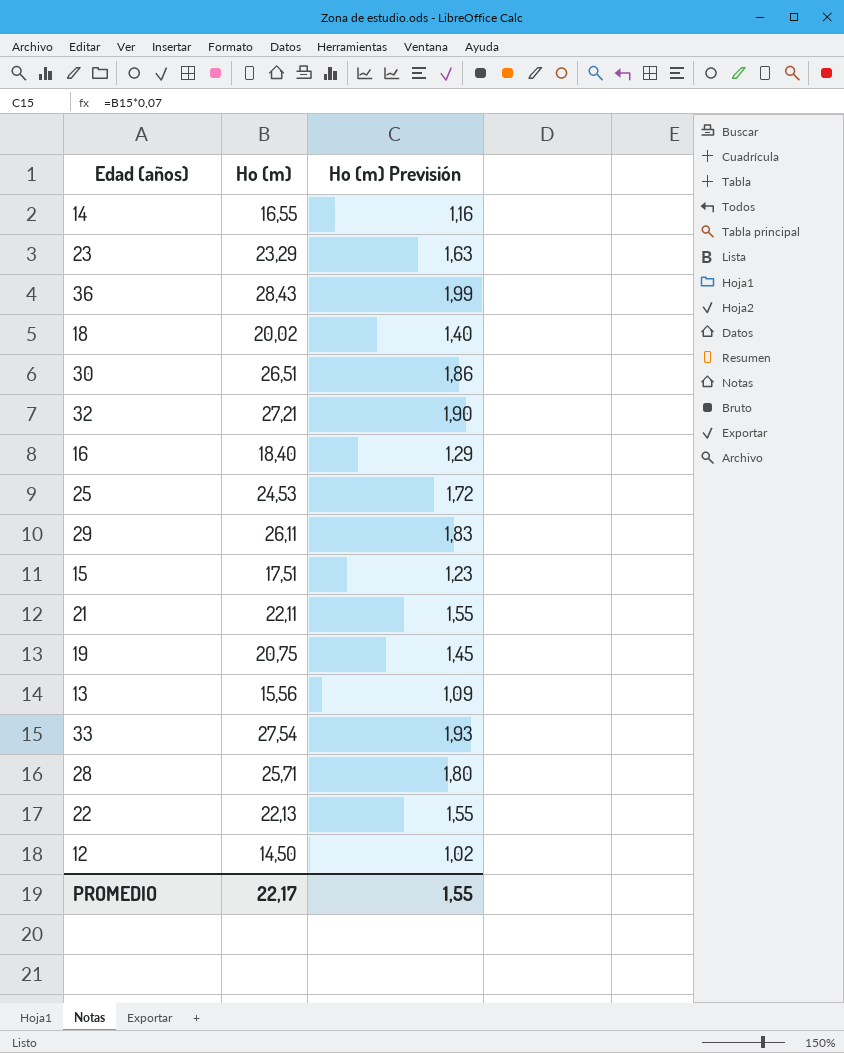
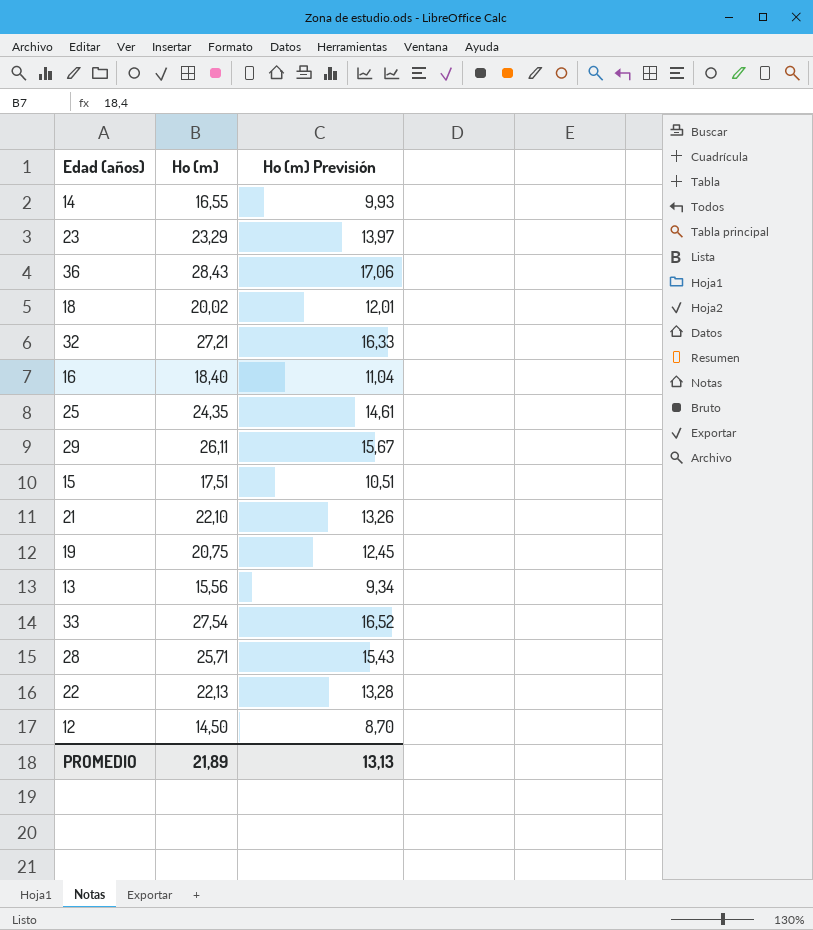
column Ho (m) Previsión | formula: [Ho (m)] * 0,07 -> [Ho (m)] * 0,6
row 30: 26,51 | 1,86 -> none
25 | Ho (m): 24,53 -> 24,35
21 | Ho (m): 22,11 -> 22,10
PROMEDIO | Ho (m): 22,17 -> 21,89
PROMEDIO | Ho (m) Previsión: 1,55 -> 13,13

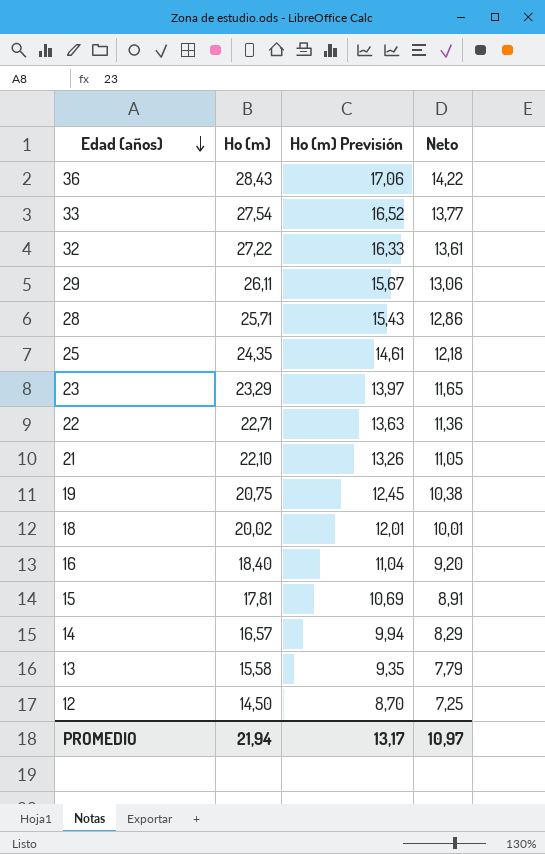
row order: none -> Edad (años) descending
column Neto | formula: none -> [Ho (m)] * 0,5
32 | Ho (m): 27,21 -> 27,22
22 | Ho (m): 22,13 -> 22,71
22 | Ho (m) Previsión: 13,28 -> 13,63
15 | Ho (m): 17,51 -> 17,81
15 | Ho (m) Previsión: 10,51 -> 10,69
14 | Ho (m): 16,55 -> 16,57
14 | Ho (m) Previsión: 9,93 -> 9,94
13 | Ho (m): 15,56 -> 15,58
13 | Ho (m) Previsión: 9,34 -> 9,35
PROMEDIO | Ho (m): 21,89 -> 21,94
PROMEDIO | Ho (m) Previsión: 13,13 -> 13,17

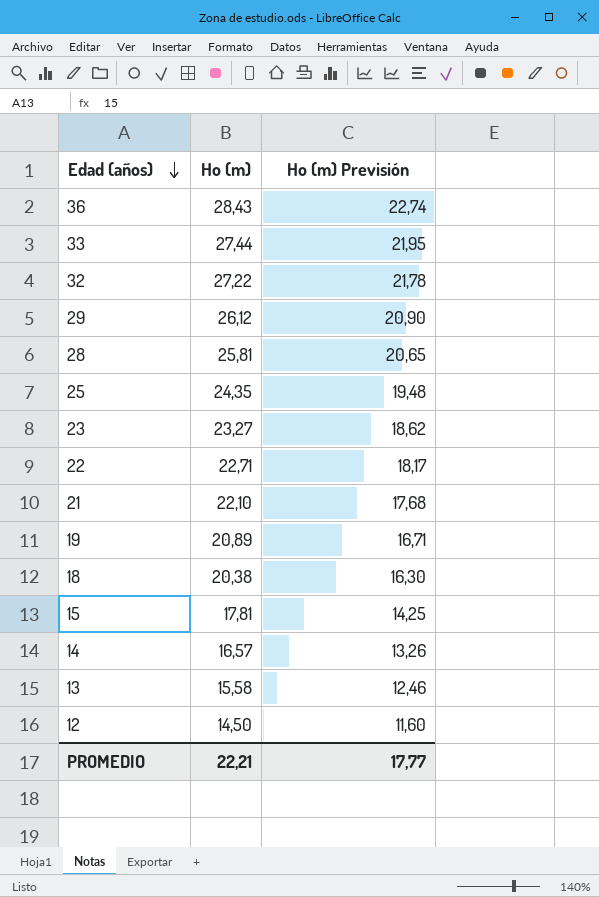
column Neto | formula: [Ho (m)] * 0,5 -> none
column Ho (m) Previsión | formula: [Ho (m)] * 0,6 -> [Ho (m)] * 0,8
row 16: 18,40 | 11,04 | 9,20 -> none
33 | Ho (m): 27,54 -> 27,44
29 | Ho (m): 26,11 -> 26,12
28 | Ho (m): 25,71 -> 25,81
23 | Ho (m): 23,29 -> 23,27
19 | Ho (m): 20,75 -> 20,89
18 | Ho (m): 20,02 -> 20,38
PROMEDIO | Ho (m): 21,94 -> 22,21
PROMEDIO | Ho (m) Previsión: 13,17 -> 17,77

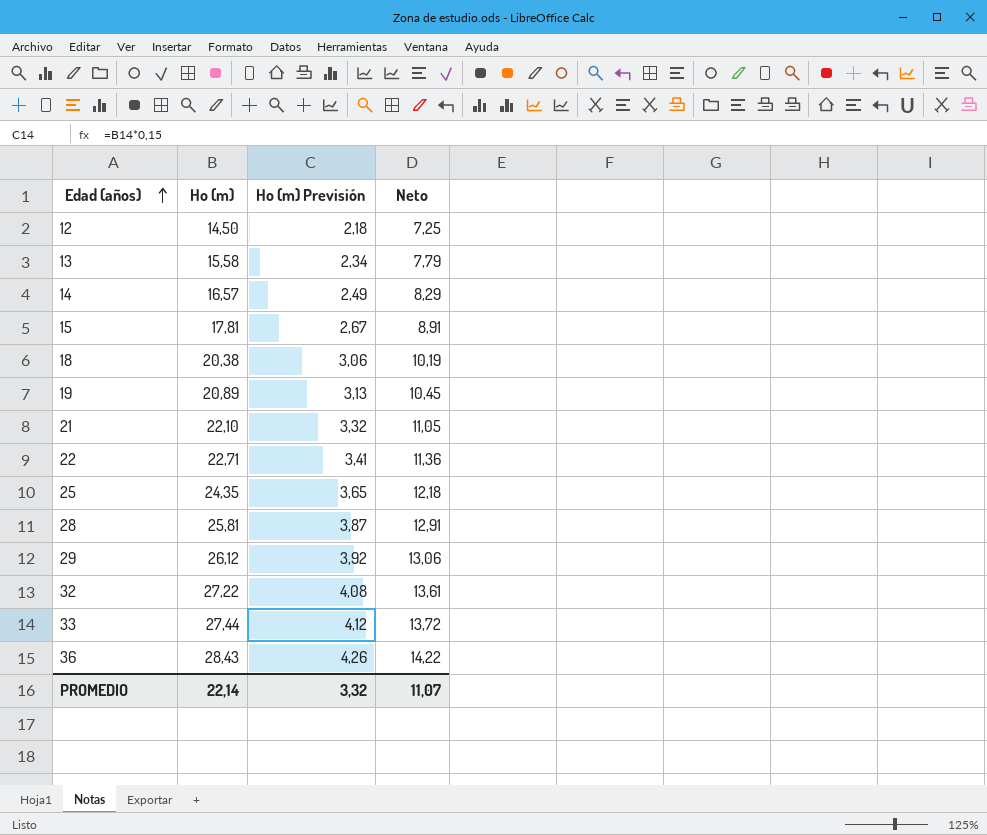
row order: Edad (años) descending -> Edad (años) ascending
column Ho (m) Previsión | formula: [Ho (m)] * 0,8 -> [Ho (m)] * 0,15
column Neto | formula: none -> [Ho (m)] * 0,5
row 23: 23,27 | 18,62 -> none
PROMEDIO | Ho (m): 22,21 -> 22,14
PROMEDIO | Ho (m) Previsión: 17,77 -> 3,32

